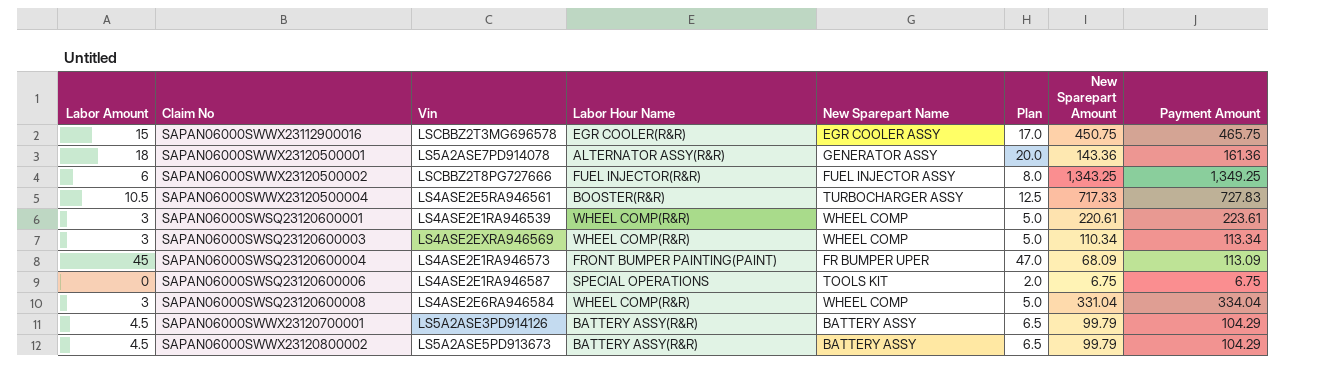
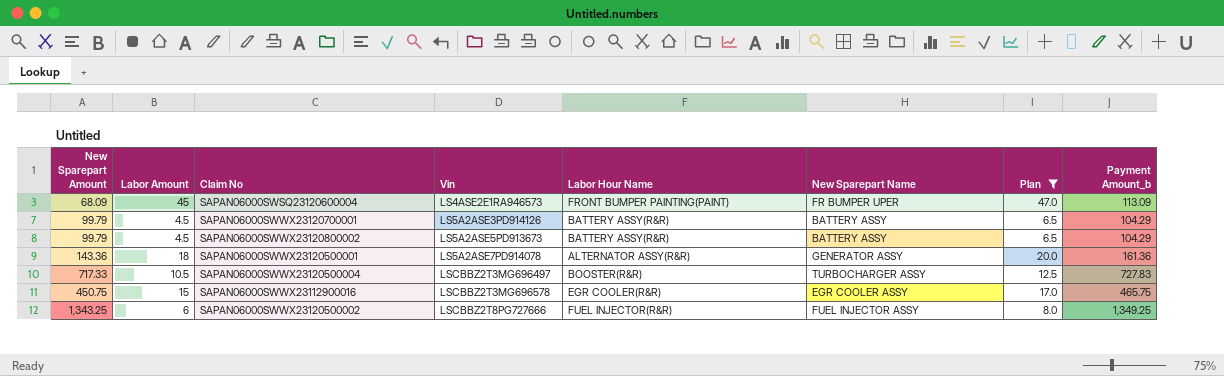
filter: none -> Plan >= 6.5
row order: none -> Vin ascending
column New Sparepart Amount | position: 7 -> 1
column name: Payment Amount -> Payment Amount_b
SAPAN06000SWWX23120500004 | Vin: LS4ASE2E5RA946561 -> LSCBBZ2T3MG696497

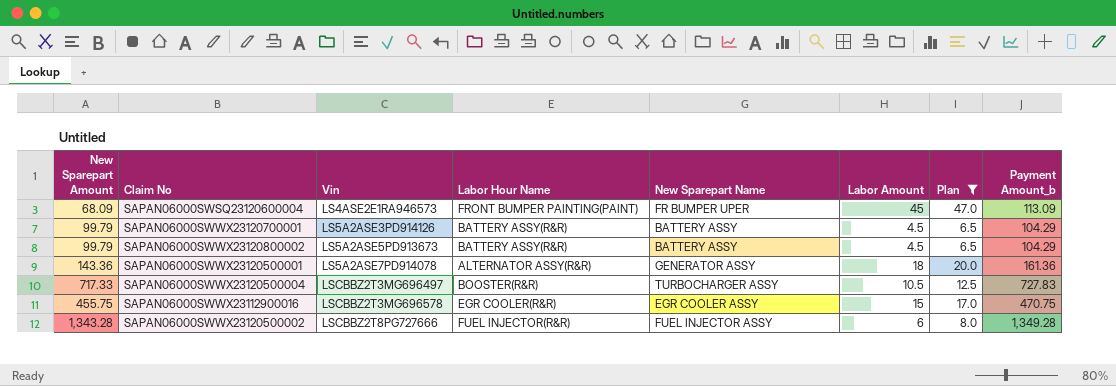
column Labor Amount | position: 2 -> 6
SAPAN06000SWWX23112900016 | New Sparepart Amount: 450.75 -> 455.75
SAPAN06000SWWX23112900016 | Payment Amount_b: 465.75 -> 470.75
SAPAN06000SWWX23120500002 | New Sparepart Amount: 1,343.25 -> 1,343.28
SAPAN06000SWWX23120500002 | Payment Amount_b: 1,349.25 -> 1,349.28

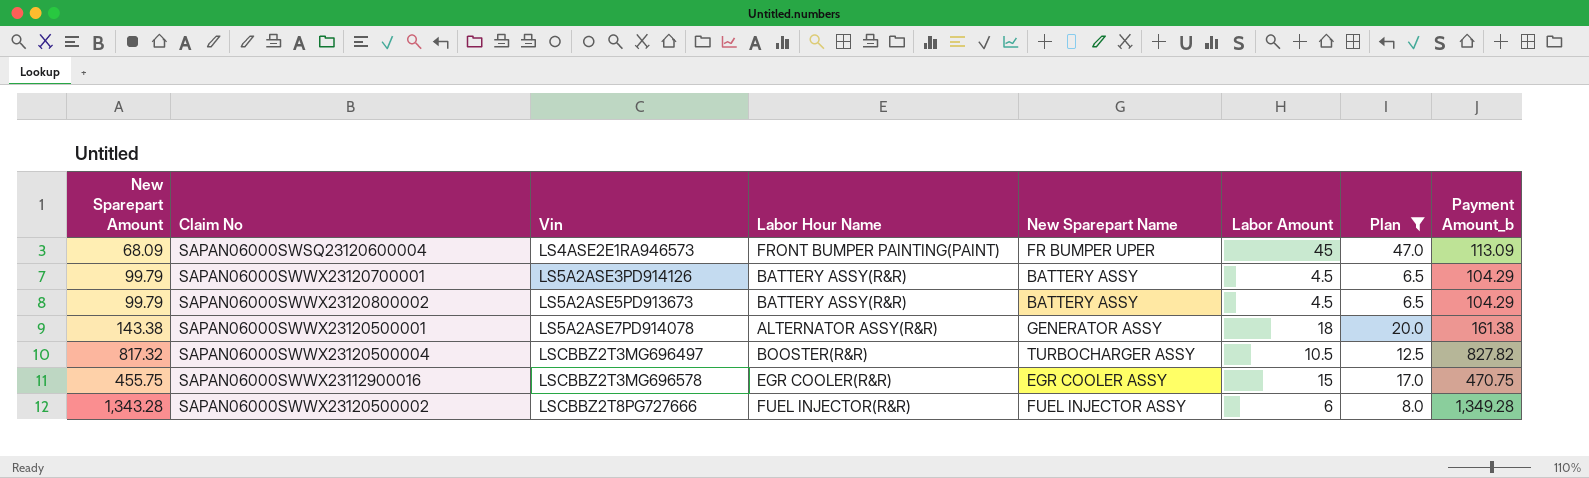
SAPAN06000SWWX23120500001 | New Sparepart Amount: 143.36 -> 143.38
SAPAN06000SWWX23120500001 | Payment Amount_b: 161.36 -> 161.38
SAPAN06000SWWX23120500004 | New Sparepart Amount: 717.33 -> 817.32
SAPAN06000SWWX23120500004 | Payment Amount_b: 727.83 -> 827.82

